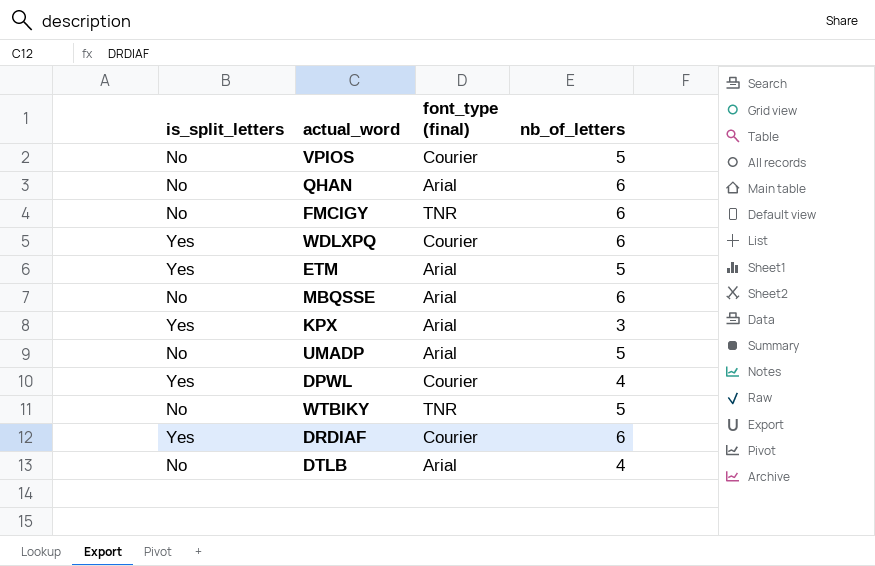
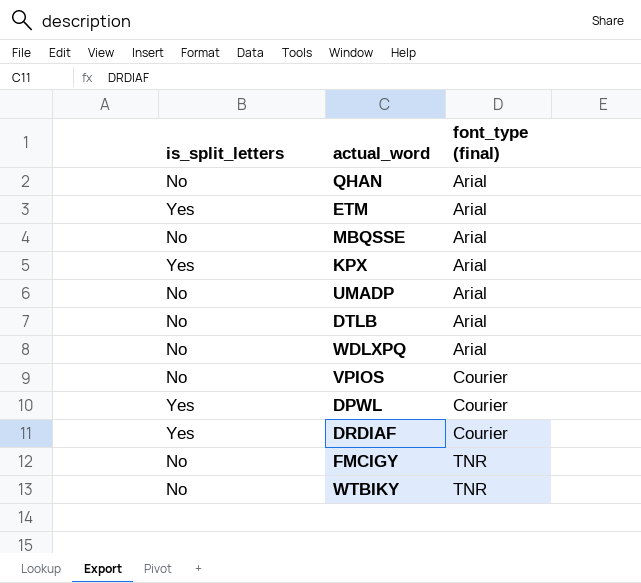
row order: none -> font_type (final) ascending
column nb_of_letters | position: 4 -> none
WDLXPQ | is_split_letters: Yes -> No
WDLXPQ | font_type (final): Courier -> Arial

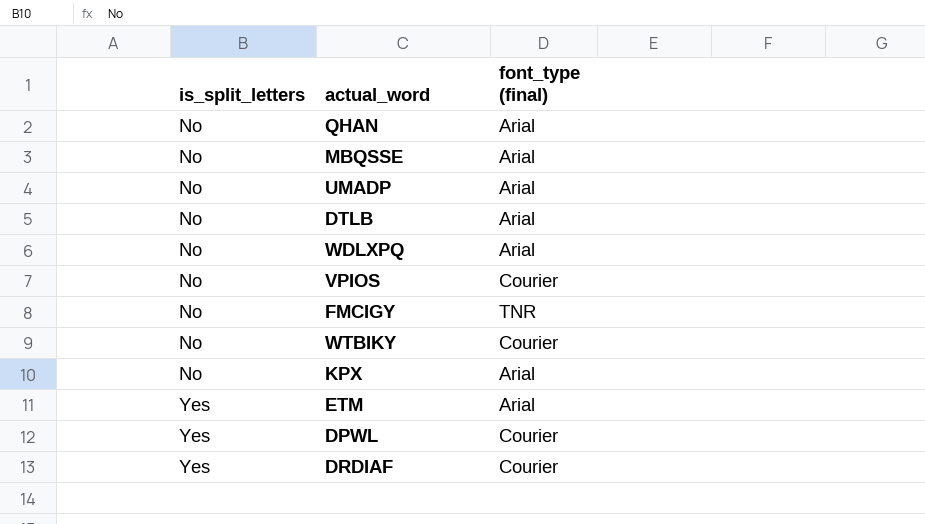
row order: font_type (final) ascending -> is_split_letters ascending
WTBIKY | font_type (final): TNR -> Courier
KPX | is_split_letters: Yes -> No

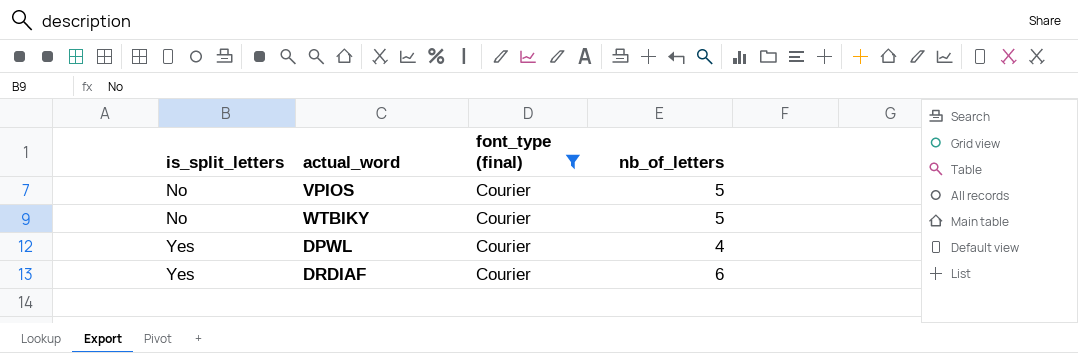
filter: none -> font_type (final) = Courier
column nb_of_letters | position: none -> 4

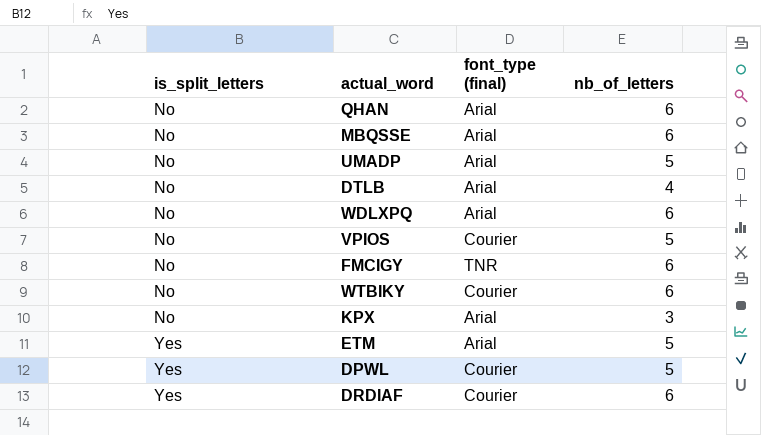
filter: font_type (final) = Courier -> none
WTBIKY | nb_of_letters: 5 -> 6
DPWL | nb_of_letters: 4 -> 5

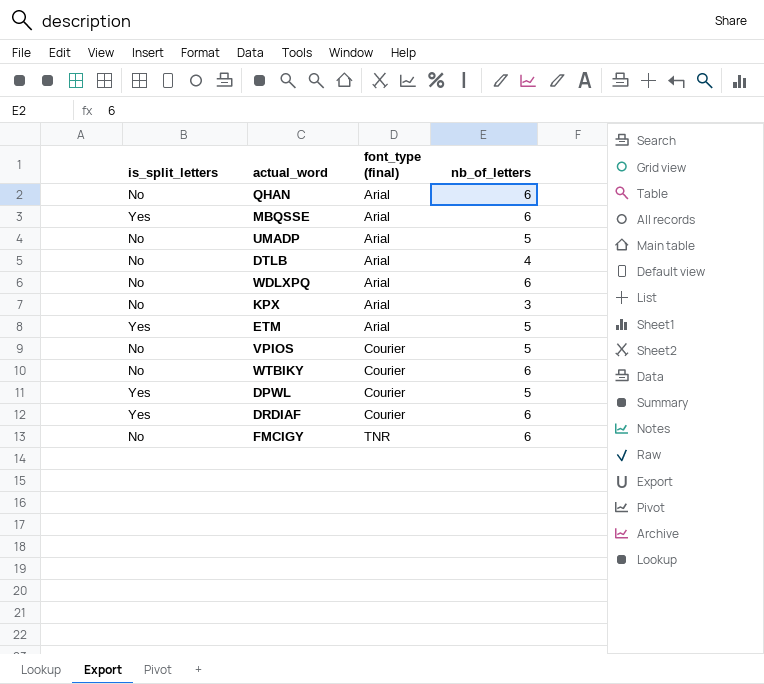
row order: is_split_letters ascending -> font_type (final) ascending
MBQSSE | is_split_letters: No -> Yes

